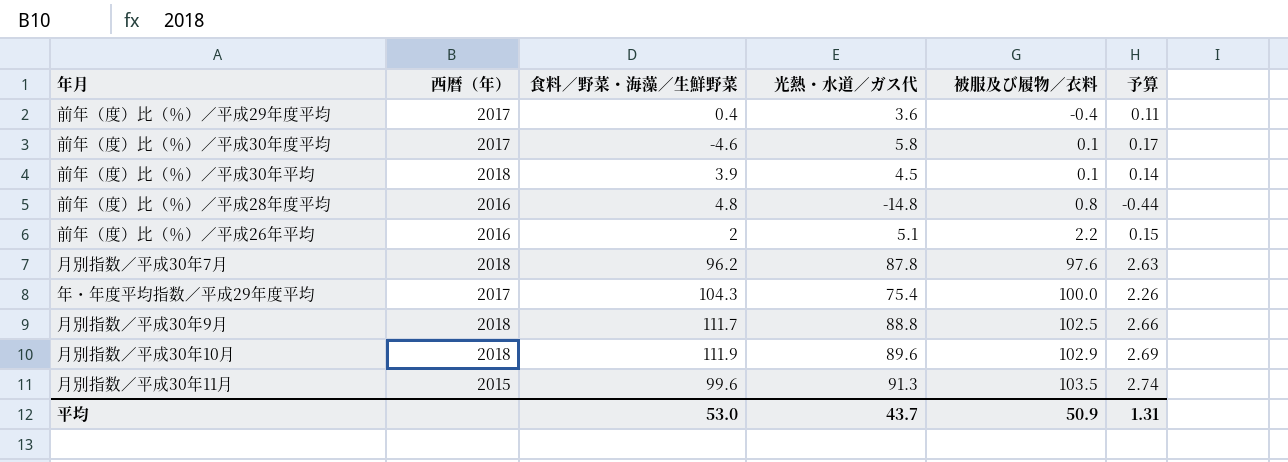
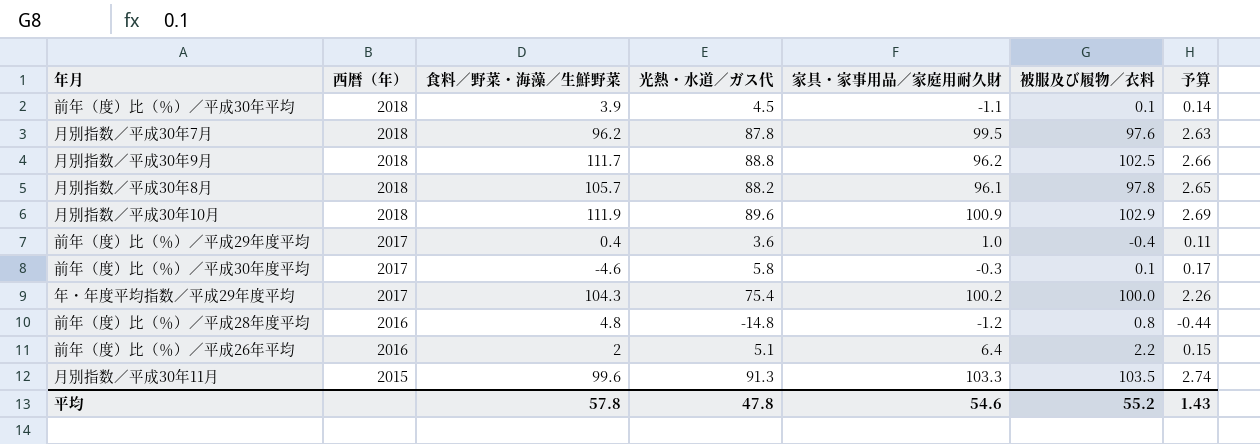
row order: 被服及び履物／衣料 ascending -> 西暦（年） descending
column 家具・家事用品／家庭用耐久財 | position: none -> 5
row 月別指数／平成30年8月: none -> 2018 | 105.7 | 88.2 | 96.1 | 97.8 | 2.65
平均 | 食料／野菜・海藻／生鮮野菜: 53.0 -> 57.8
平均 | 光熱・水道／ガス代: 43.7 -> 47.8
平均 | 被服及び履物／衣料: 50.9 -> 55.2
平均 | 予算: 1.31 -> 1.43

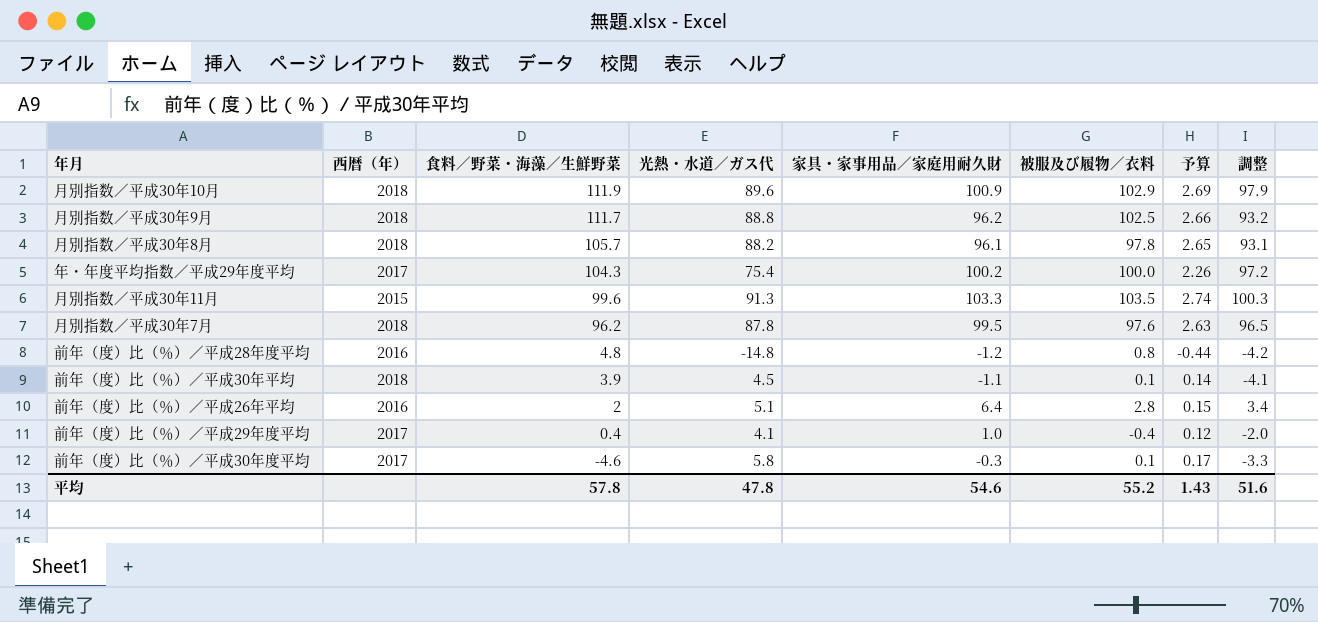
row order: 西暦（年） descending -> 食料／野菜・海藻／生鮮野菜 descending
column 調整 | formula: none -> [家具・家事用品／家庭用耐久財] - 3
前年（度）比（％）／平成26年平均 | 被服及び履物／衣料: 2.2 -> 2.8
前年（度）比（％）／平成29年度平均 | 光熱・水道／ガス代: 3.6 -> 4.1
前年（度）比（％）／平成29年度平均 | 予算: 0.11 -> 0.12

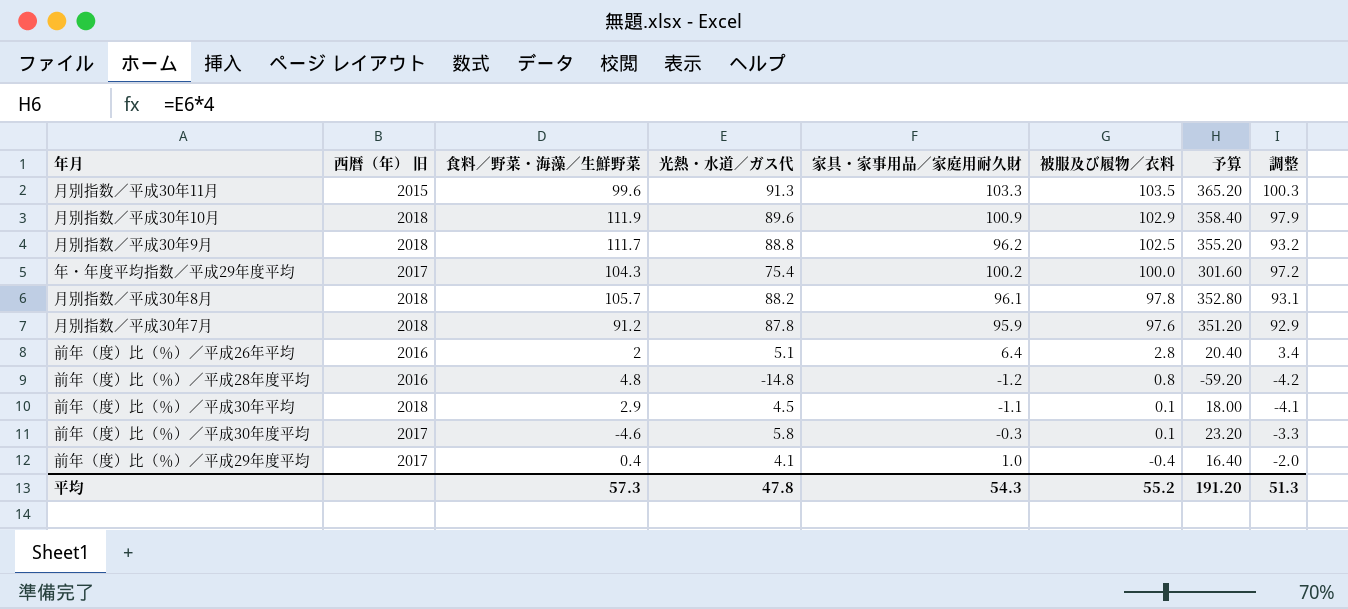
row order: 食料／野菜・海藻／生鮮野菜 descending -> 被服及び履物／衣料 descending
column name: 西暦（年） -> 西暦（年） 旧
column 予算 | formula: [光熱・水道／ガス代] * 0.03 -> [光熱・水道／ガス代] * 4
月別指数／平成30年7月 | 食料／野菜・海藻／生鮮野菜: 96.2 -> 91.2
月別指数／平成30年7月 | 家具・家事用品／家庭用耐久財: 99.5 -> 95.9
月別指数／平成30年7月 | 調整: 96.5 -> 92.9
前年（度）比（％）／平成30年平均 | 食料／野菜・海藻／生鮮野菜: 3.9 -> 2.9
平均 | 食料／野菜・海藻／生鮮野菜: 57.8 -> 57.3
平均 | 家具・家事用品／家庭用耐久財: 54.6 -> 54.3
平均 | 予算: 1.43 -> 191.20
平均 | 調整: 51.6 -> 51.3

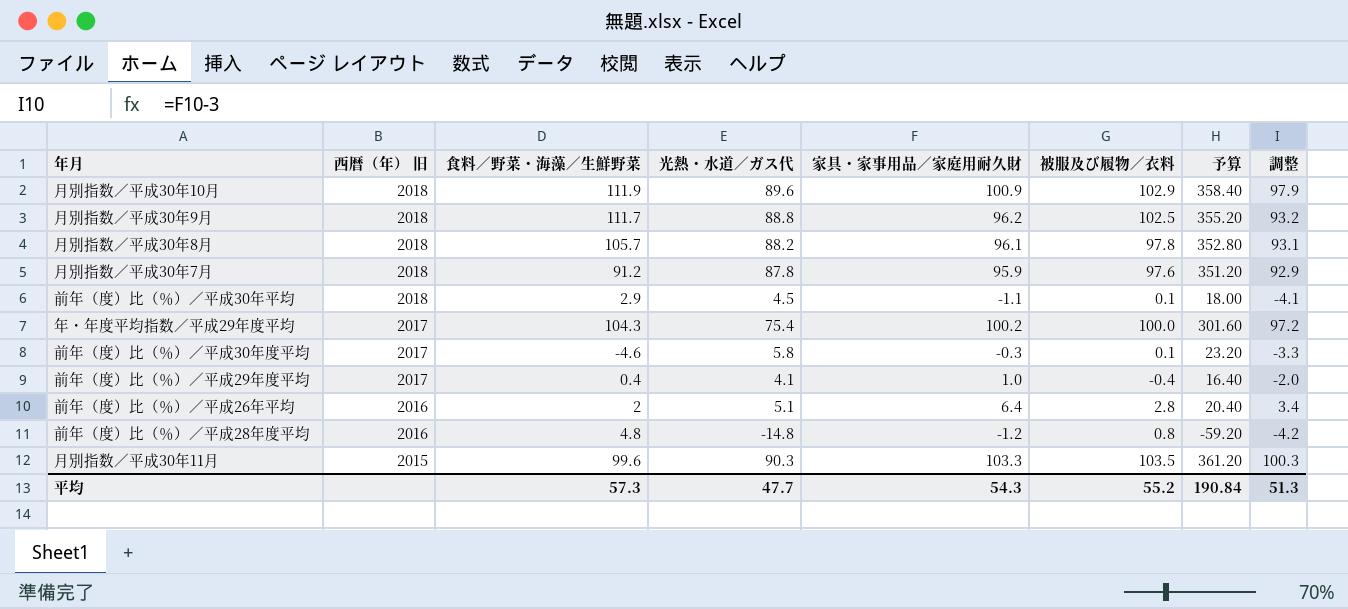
row order: 被服及び履物／衣料 descending -> 西暦（年） 旧 descending
月別指数／平成30年11月 | 光熱・水道／ガス代: 91.3 -> 90.3
月別指数／平成30年11月 | 予算: 365.20 -> 361.20
平均 | 光熱・水道／ガス代: 47.8 -> 47.7
平均 | 予算: 191.20 -> 190.84

